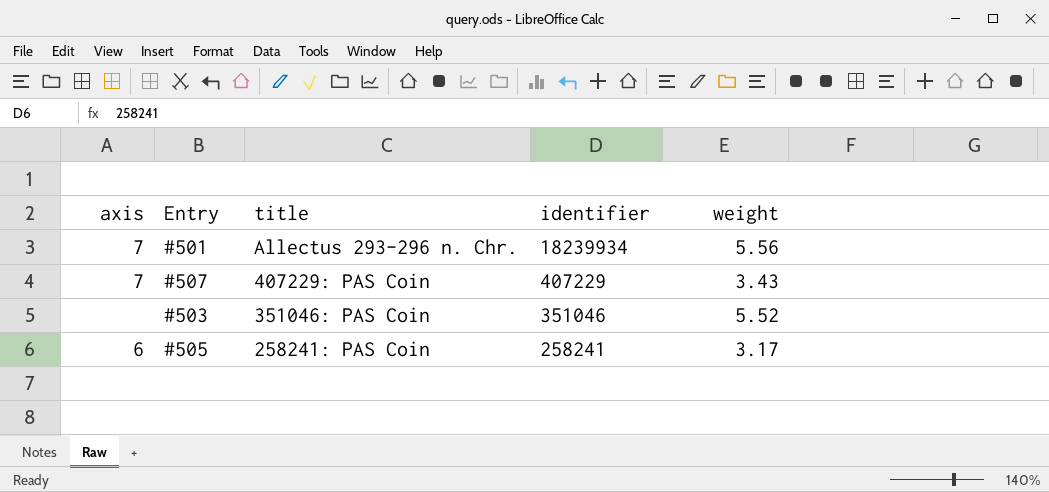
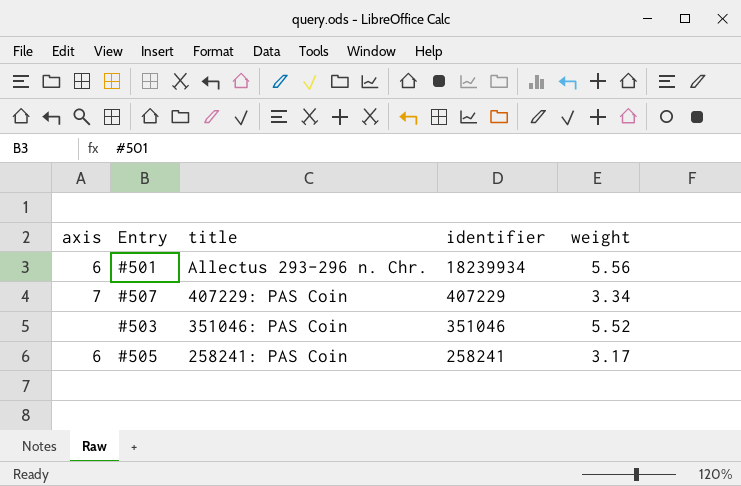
#501 | axis: 7 -> 6
#507 | weight: 3.43 -> 3.34

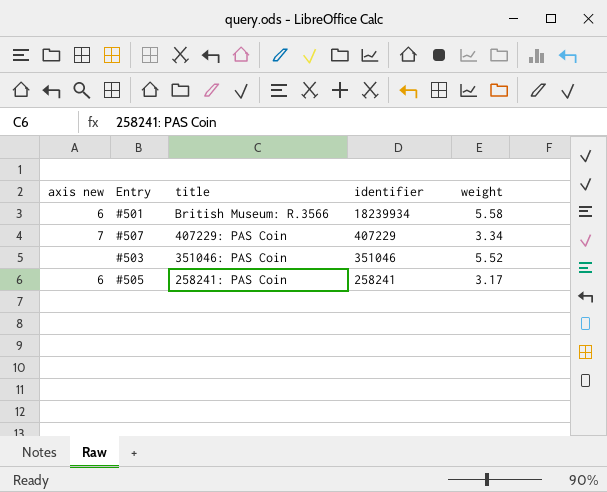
column name: axis -> axis new
#501 | title: Allectus 293-296 n. Chr. -> British Museum: R.3566
#501 | weight: 5.56 -> 5.58

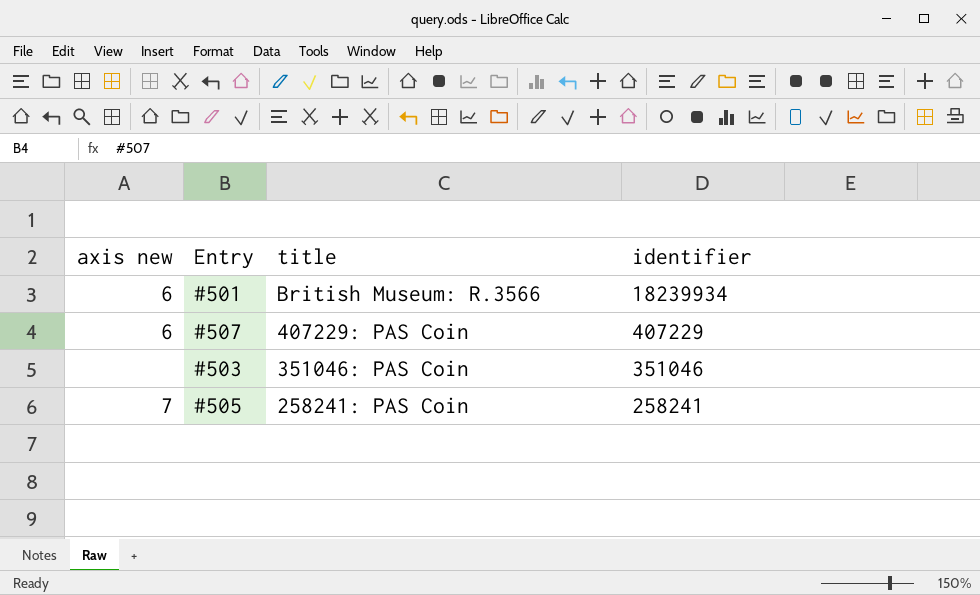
column weight | position: 5 -> none
#507 | axis new: 7 -> 6
#505 | axis new: 6 -> 7

